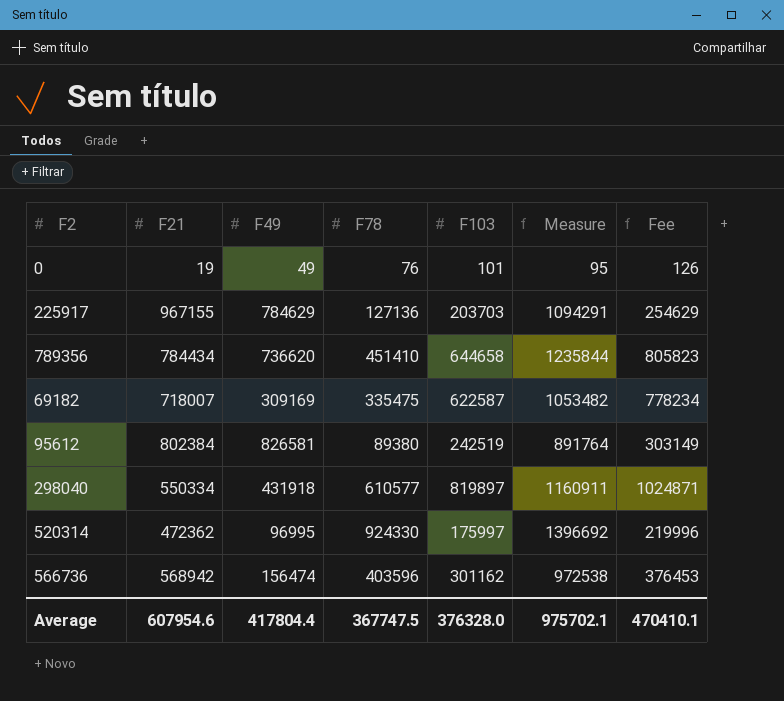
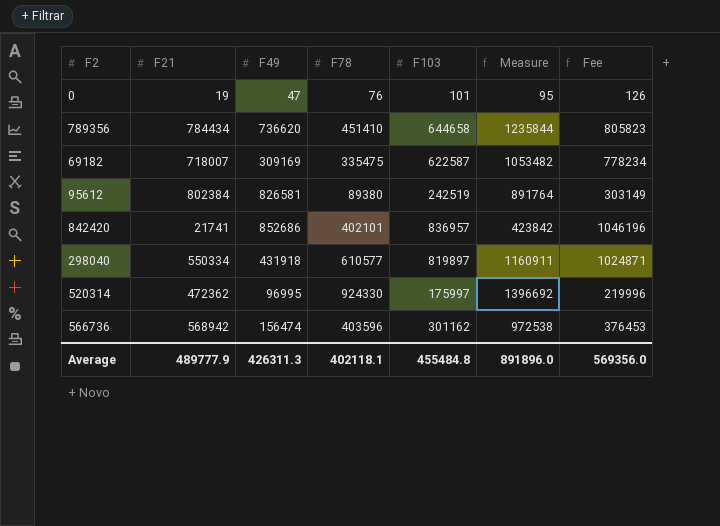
row 225917: 967155 | 784629 | 127136 | 203703 | 1094291 | 254629 -> none
0 | F49: 49 -> 47
row 842420: none -> 21741 | 852686 | 402101 | 836957 | 423842 | 1046196
Average | F21: 607954.6 -> 489777.9
Average | F49: 417804.4 -> 426311.3
Average | F78: 367747.5 -> 402118.1
Average | F103: 376328.0 -> 455484.8
Average | Measure: 975702.1 -> 891896.0
Average | Fee: 470410.1 -> 569356.0

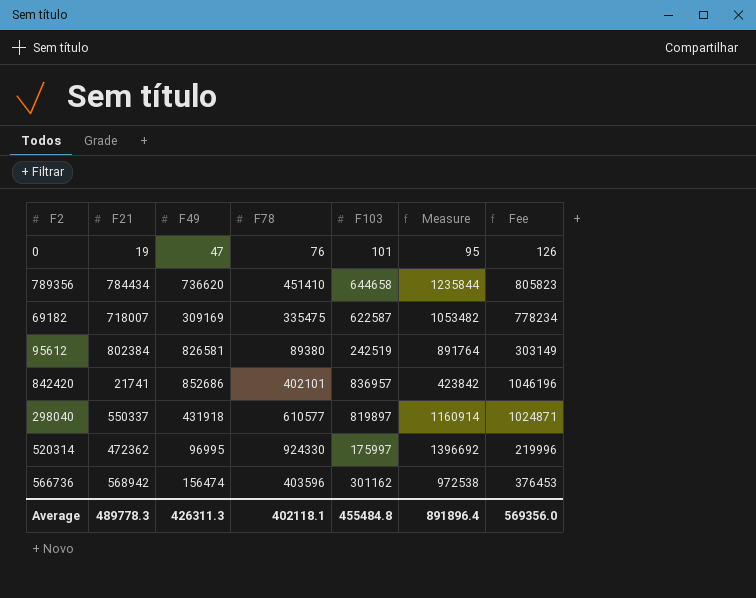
298040 | F21: 550334 -> 550337
298040 | Measure: 1160911 -> 1160914
Average | F21: 489777.9 -> 489778.3
Average | Measure: 891896.0 -> 891896.4

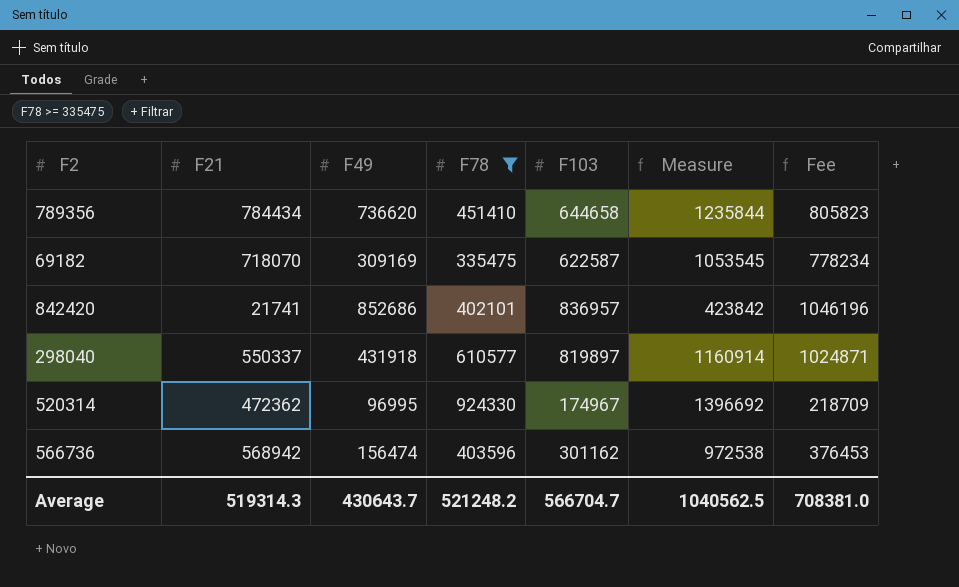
filter: none -> F78 >= 335475
69182 | F21: 718007 -> 718070
69182 | Measure: 1053482 -> 1053545
520314 | F103: 175997 -> 174967
520314 | Fee: 219996 -> 218709
Average | F21: 489778.3 -> 519314.3
Average | F49: 426311.3 -> 430643.7
Average | F78: 402118.1 -> 521248.2
Average | F103: 455484.8 -> 566704.7
Average | Measure: 891896.4 -> 1040562.5
Average | Fee: 569356.0 -> 708381.0

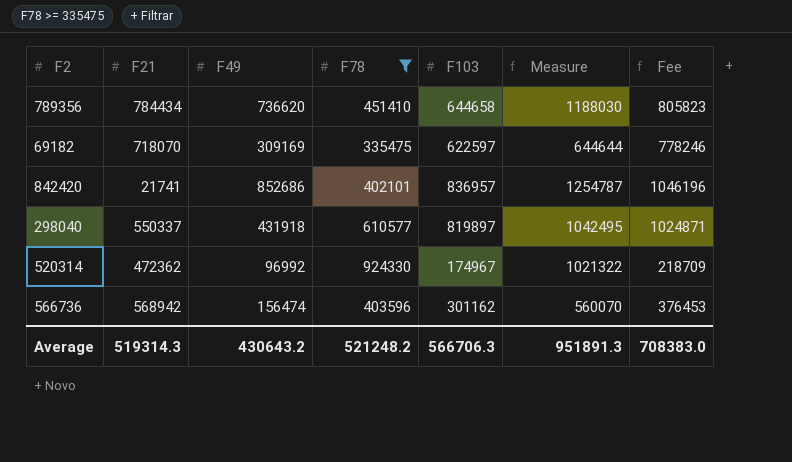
column Measure | formula: [F21] + [F78] -> [F49] + [F78]
69182 | F103: 622587 -> 622597
69182 | Fee: 778234 -> 778246
520314 | F49: 96995 -> 96992
Average | F49: 430643.7 -> 430643.2
Average | F103: 566704.7 -> 566706.3
Average | Measure: 1040562.5 -> 951891.3
Average | Fee: 708381.0 -> 708383.0

